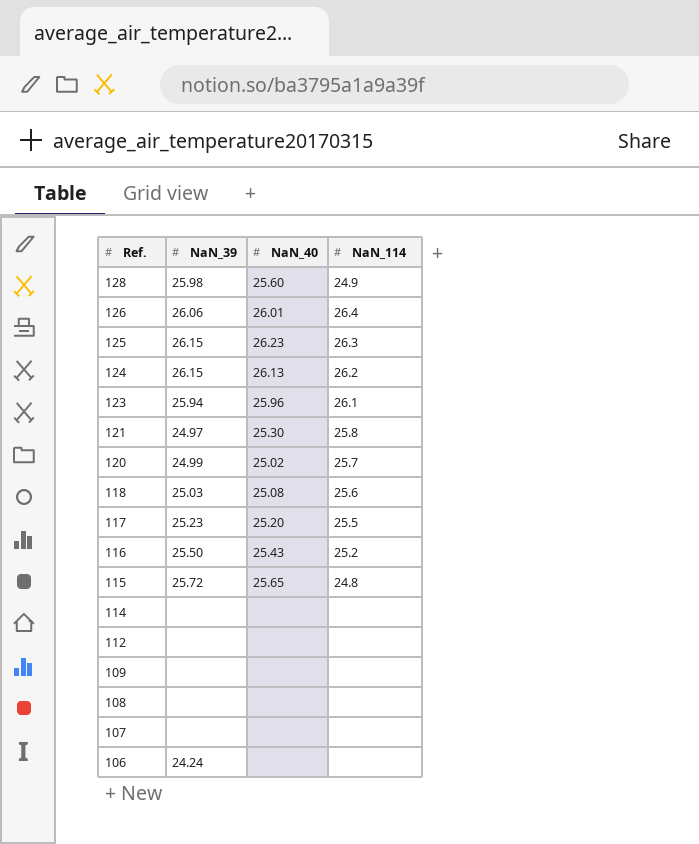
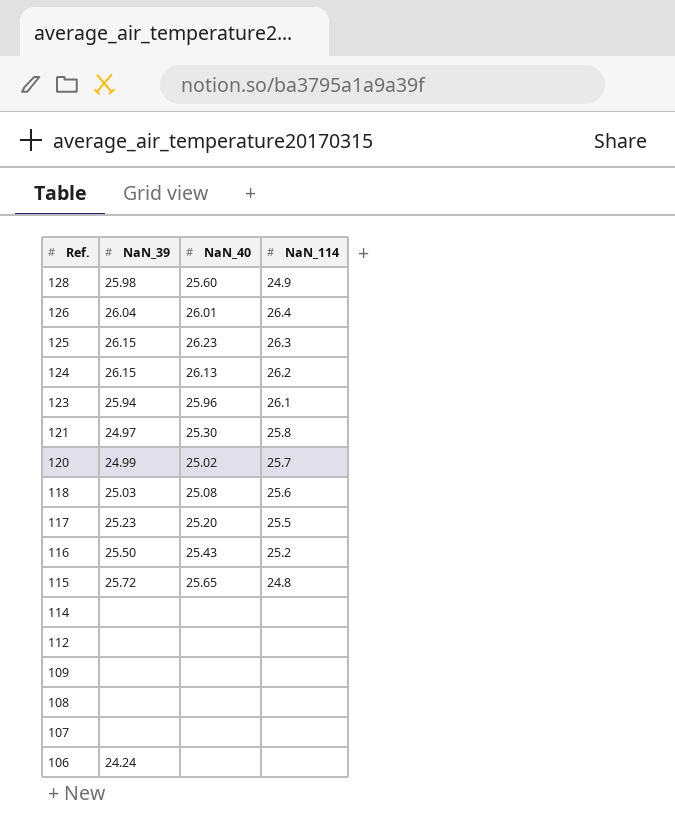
126 | NaN_39: 26.06 -> 26.04

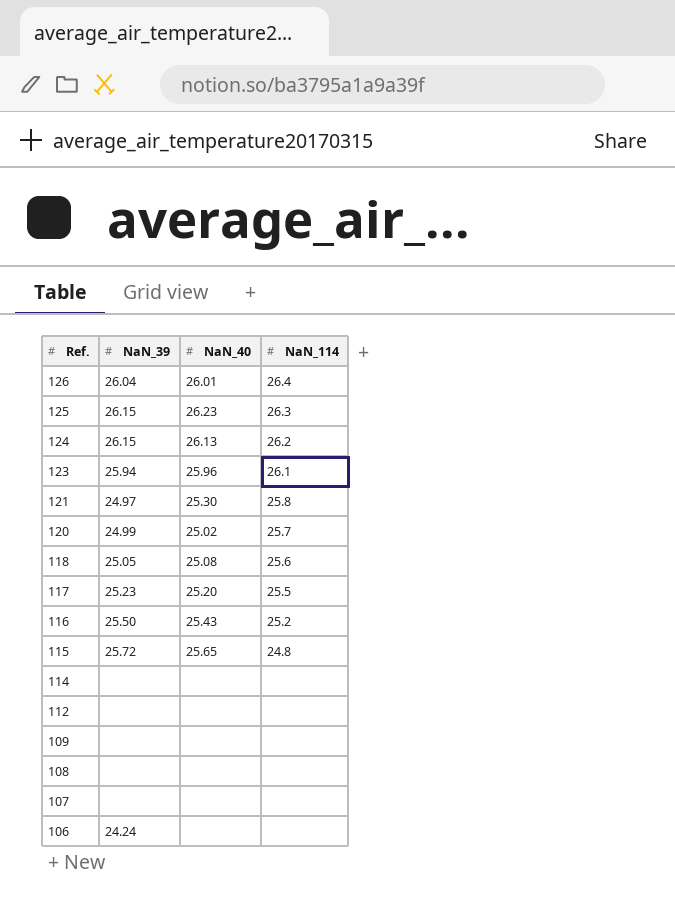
row 128: 25.98 | 25.60 | 24.9 -> none
118 | NaN_39: 25.03 -> 25.05

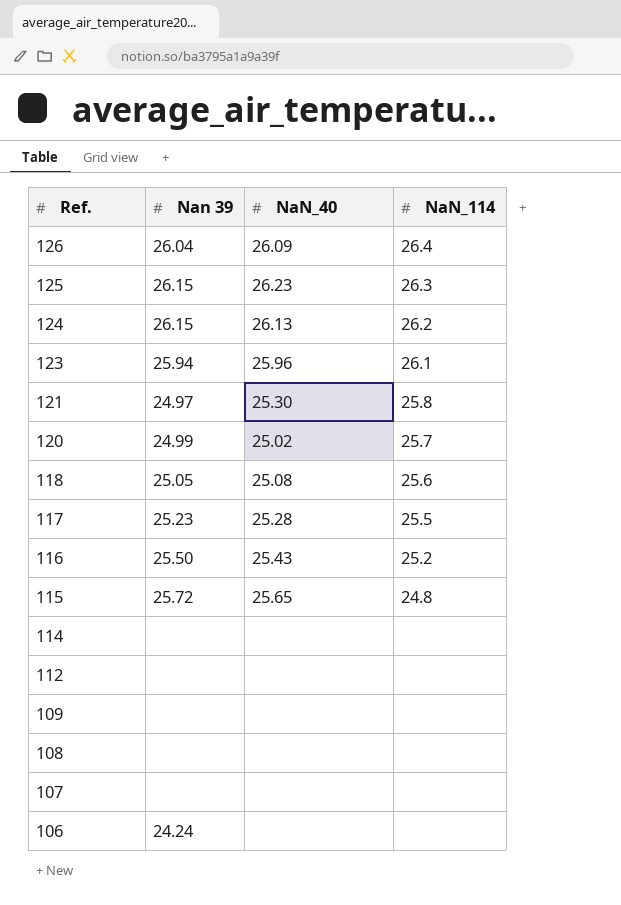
column name: NaN_39 -> Nan 39
126 | NaN_40: 26.01 -> 26.09
117 | NaN_40: 25.20 -> 25.28

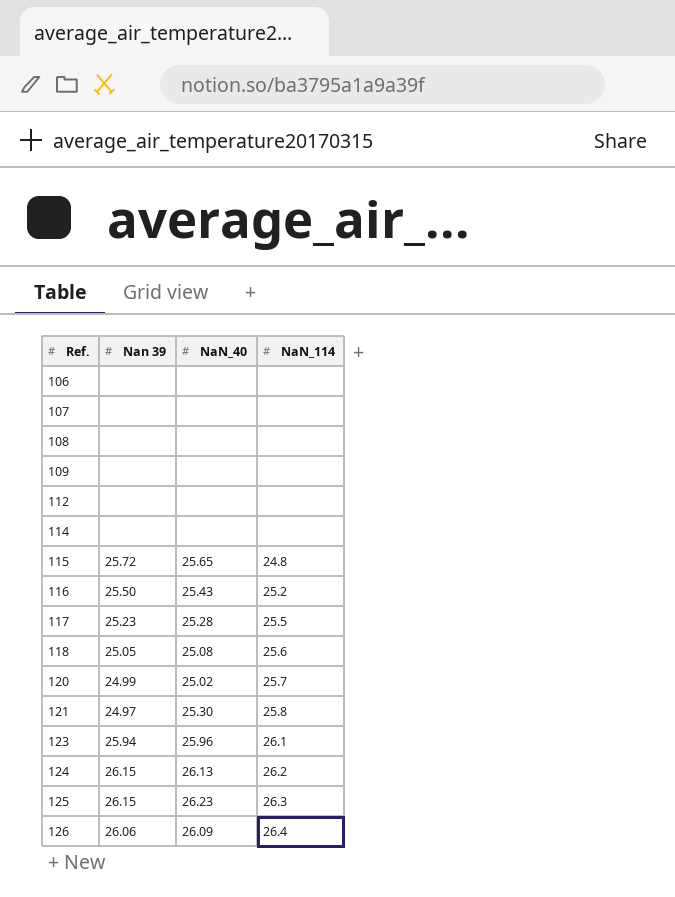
row order: Ref. descending -> Ref. ascending
106 | Nan 39: 24.24 -> none
126 | Nan 39: 26.04 -> 26.06

